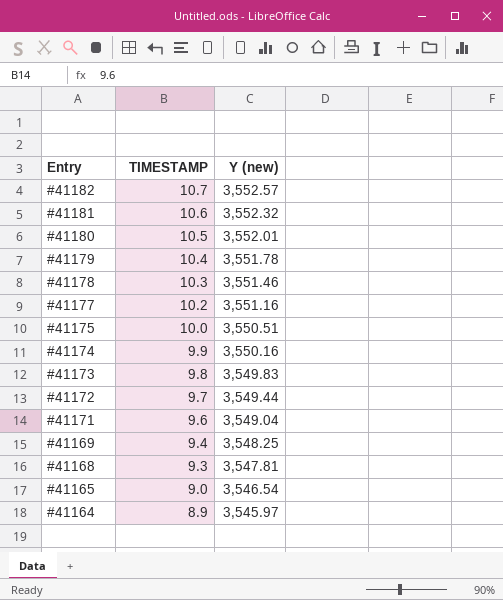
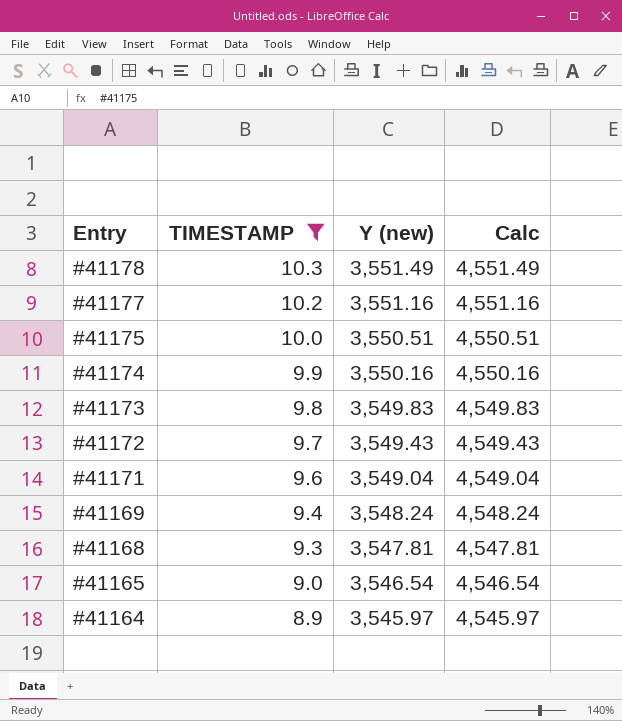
filter: none -> TIMESTAMP <= 10.3
column Calc | formula: none -> [Y (new)] + 1000
#41178 | Y (new): 3,551.46 -> 3,551.49
#41172 | Y (new): 3,549.44 -> 3,549.43
#41169 | Y (new): 3,548.25 -> 3,548.24

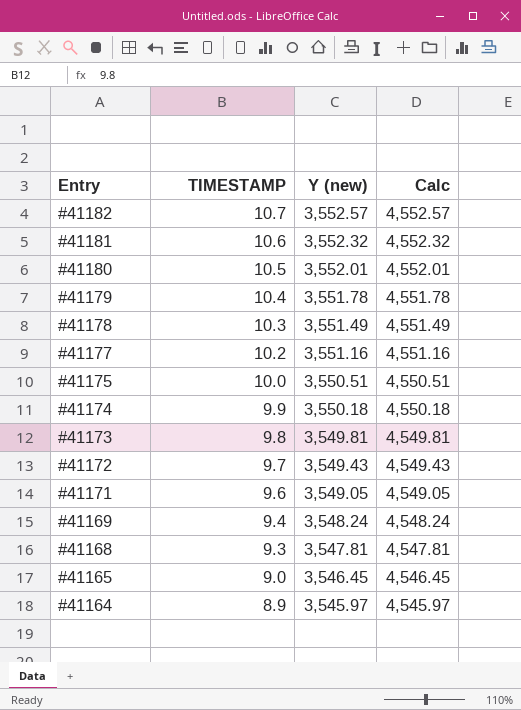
filter: TIMESTAMP <= 10.3 -> none
#41174 | Y (new): 3,550.16 -> 3,550.18
#41174 | Calc: 4,550.16 -> 4,550.18
#41173 | Y (new): 3,549.83 -> 3,549.81
#41173 | Calc: 4,549.83 -> 4,549.81
#41171 | Y (new): 3,549.04 -> 3,549.05
#41171 | Calc: 4,549.04 -> 4,549.05
#41165 | Y (new): 3,546.54 -> 3,546.45
#41165 | Calc: 4,546.54 -> 4,546.45

